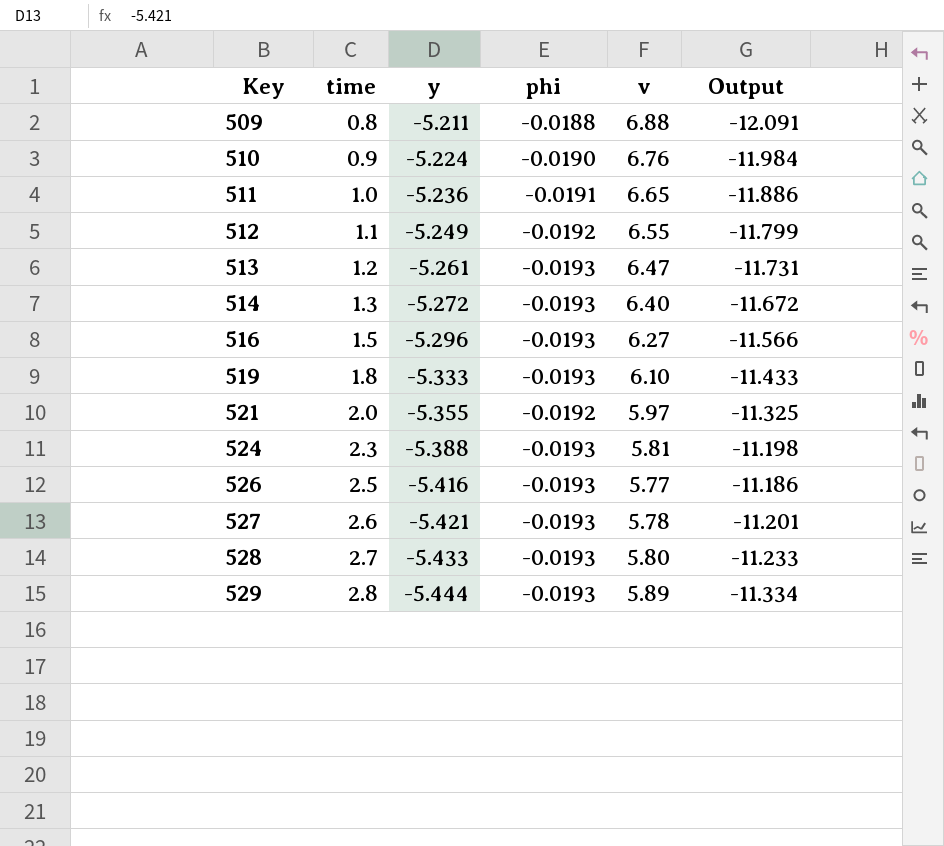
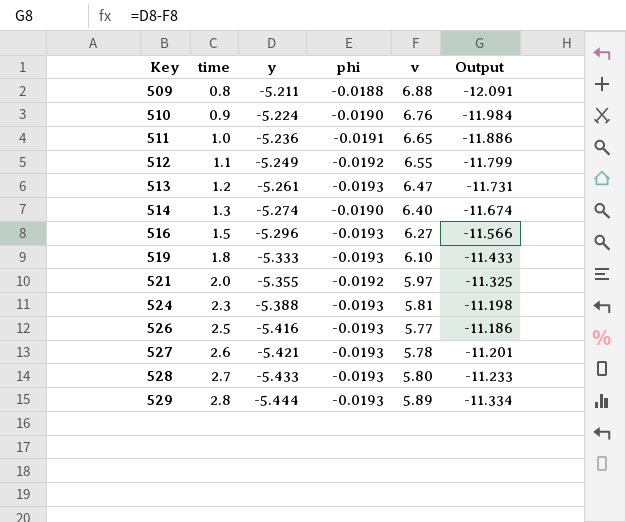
514 | y: -5.272 -> -5.274
514 | phi: -0.0193 -> -0.0190
514 | Output: -11.672 -> -11.674

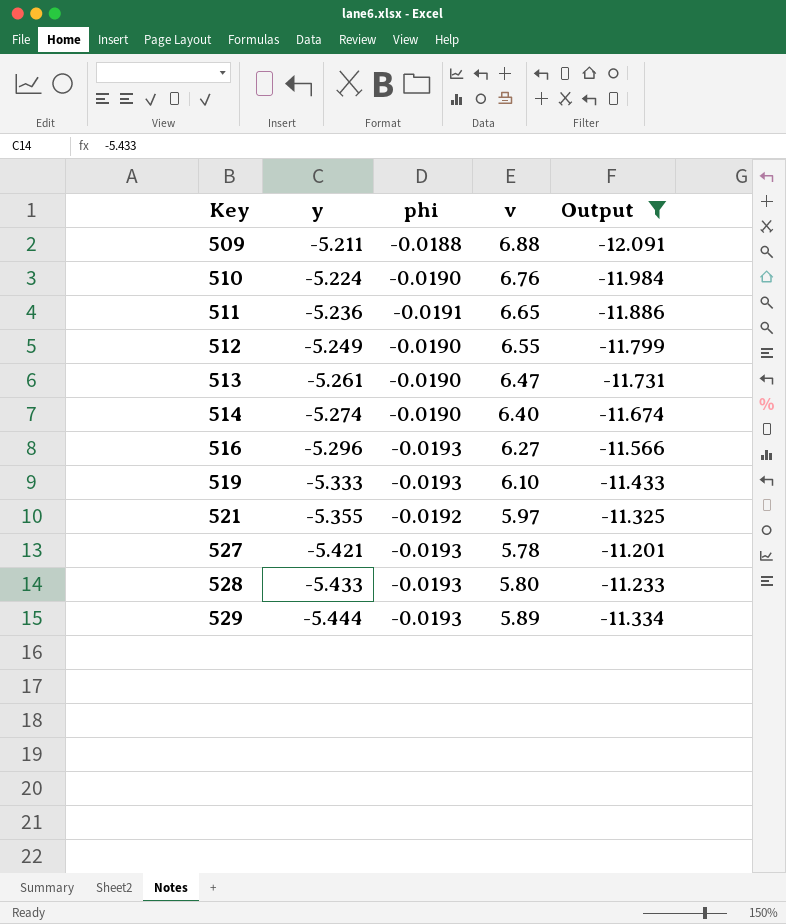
filter: none -> Output <= -11.201
column time | position: 2 -> none
512 | phi: -0.0192 -> -0.0190
513 | phi: -0.0193 -> -0.0190

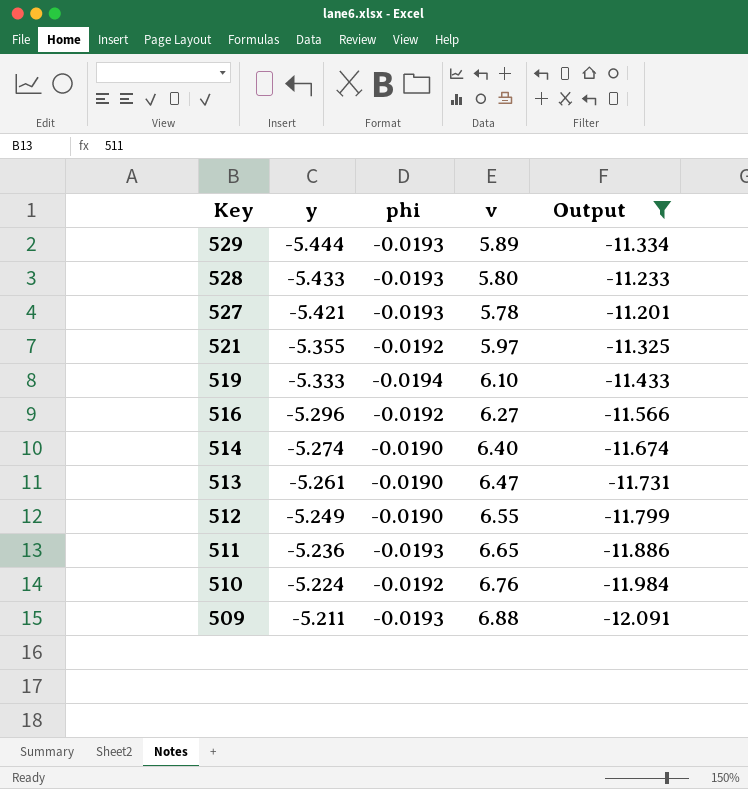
row order: Key ascending -> Key descending
519 | phi: -0.0193 -> -0.0194
516 | phi: -0.0193 -> -0.0192
511 | phi: -0.0191 -> -0.0193
510 | phi: -0.0190 -> -0.0192
509 | phi: -0.0188 -> -0.0193

